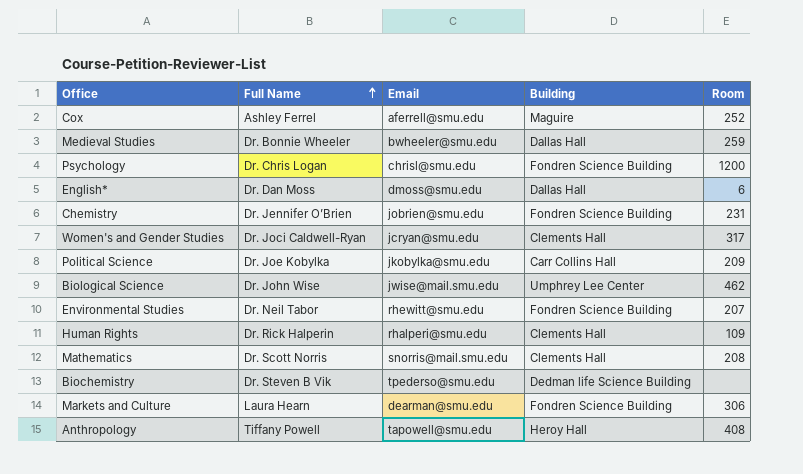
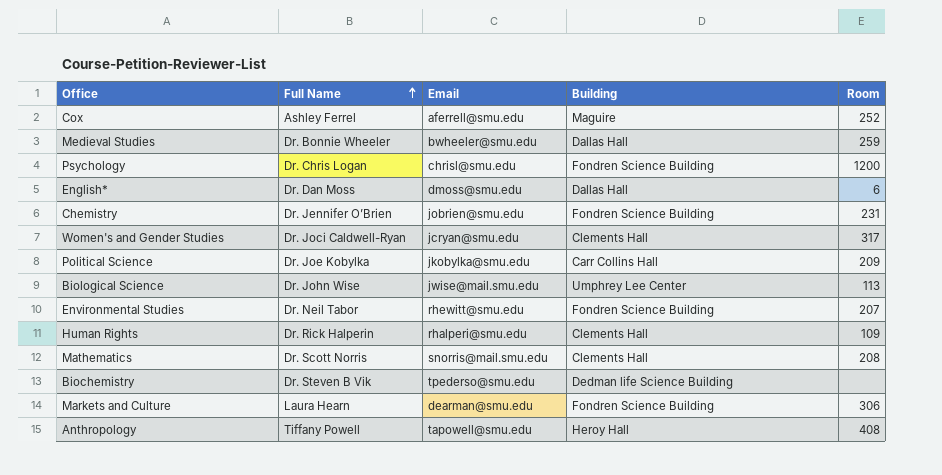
Biological Science | Room: 462 -> 113

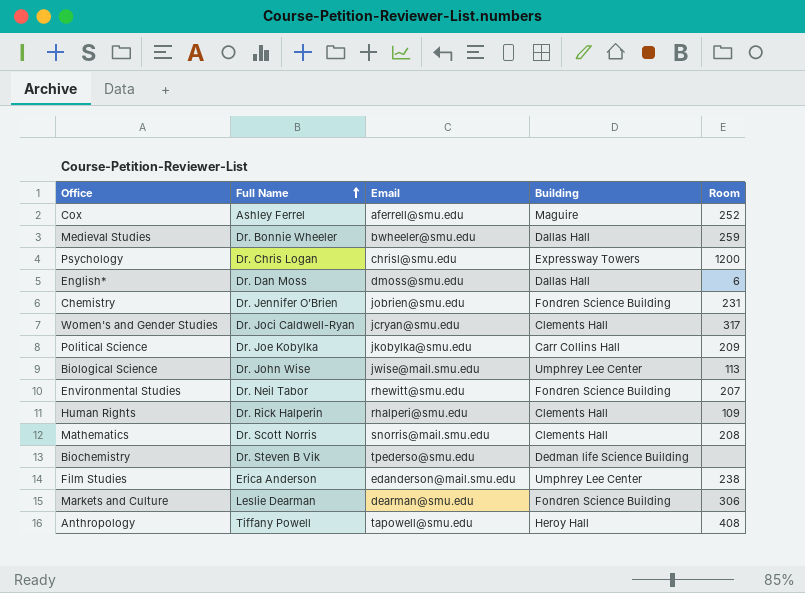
Psychology | Building: Fondren Science Building -> Expressway Towers
row Film Studies: none -> Erica Anderson | edanderson@mail.smu.edu | Umphrey Lee Center | 238
Markets and Culture | Full Name: Laura Hearn -> Leslie Dearman

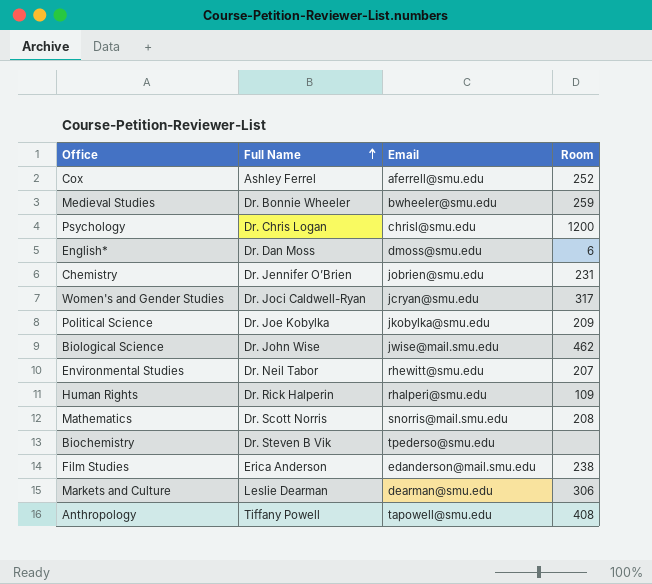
column Building | position: 4 -> none
Biological Science | Room: 113 -> 462

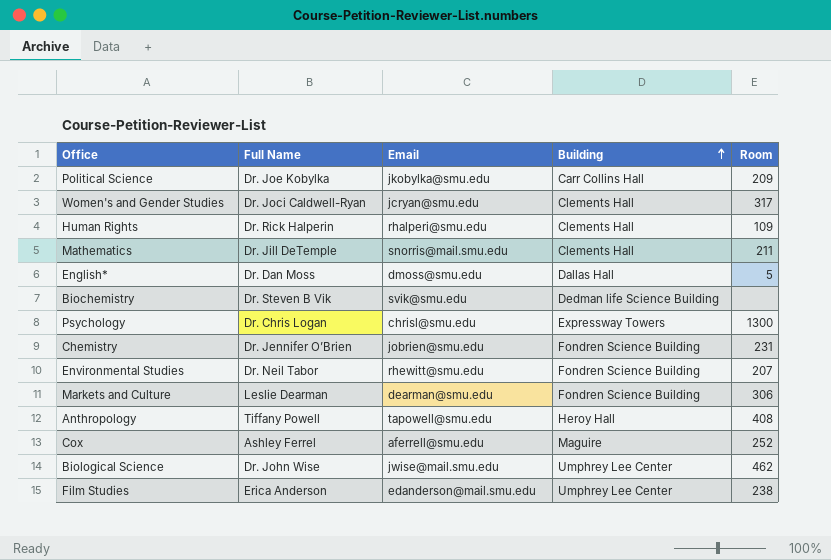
row order: Full Name ascending -> Building ascending
column Building | position: none -> 4
row Medieval Studies: Dr. Bonnie Wheeler | bwheeler@smu.edu | 259 -> none
Mathematics | Full Name: Dr. Scott Norris -> Dr. Jill DeTemple
Mathematics | Room: 208 -> 211
English* | Room: 6 -> 5
Biochemistry | Email: tpederso@smu.edu -> svik@smu.edu
Psychology | Room: 1200 -> 1300

